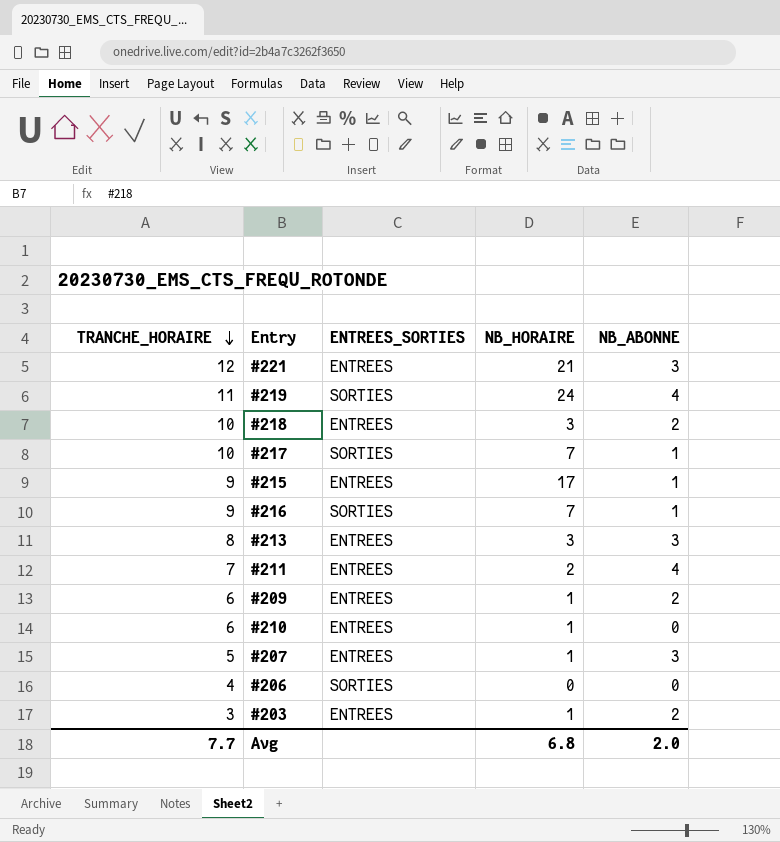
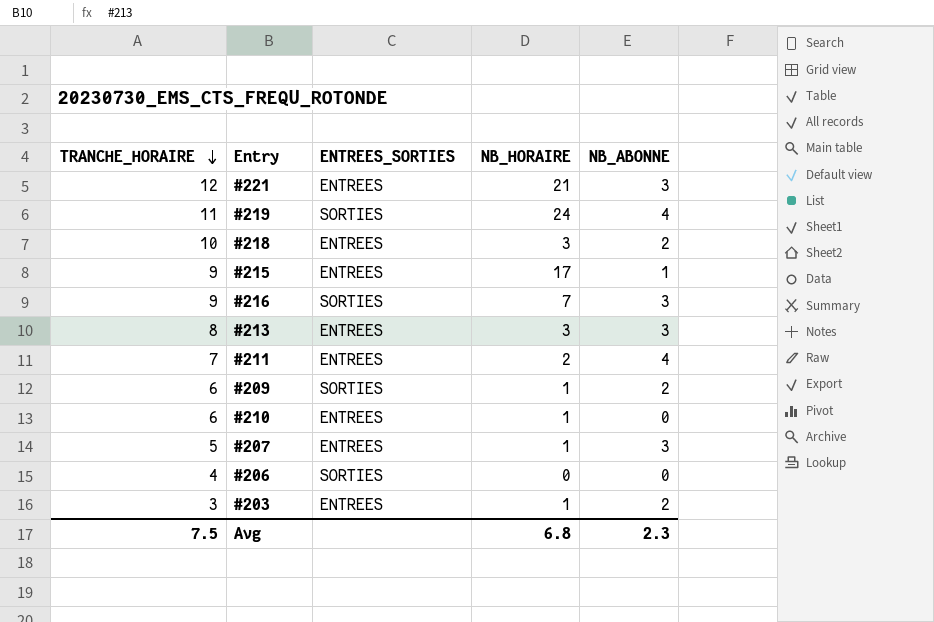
row #217: 10 | SORTIES | 7 | 1 -> none
#216 | NB_ABONNE: 1 -> 3
#209 | ENTREES_SORTIES: ENTREES -> SORTIES
Avg | TRANCHE_HORAIRE: 7.7 -> 7.5
Avg | NB_ABONNE: 2.0 -> 2.3

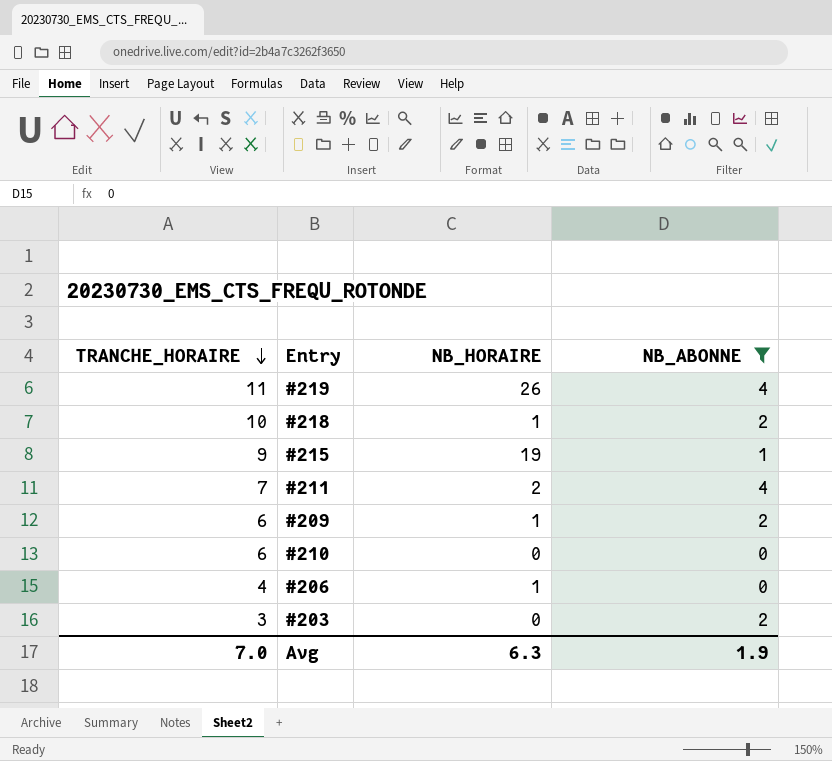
filter: none -> NB_ABONNE != 3
column ENTREES_SORTIES | position: 3 -> none
#219 | NB_HORAIRE: 24 -> 26
#218 | NB_HORAIRE: 3 -> 1
#215 | NB_HORAIRE: 17 -> 19
#210 | NB_HORAIRE: 1 -> 0
#206 | NB_HORAIRE: 0 -> 1
#203 | NB_HORAIRE: 1 -> 0
Avg | TRANCHE_HORAIRE: 7.5 -> 7.0
Avg | NB_HORAIRE: 6.8 -> 6.3
Avg | NB_ABONNE: 2.3 -> 1.9

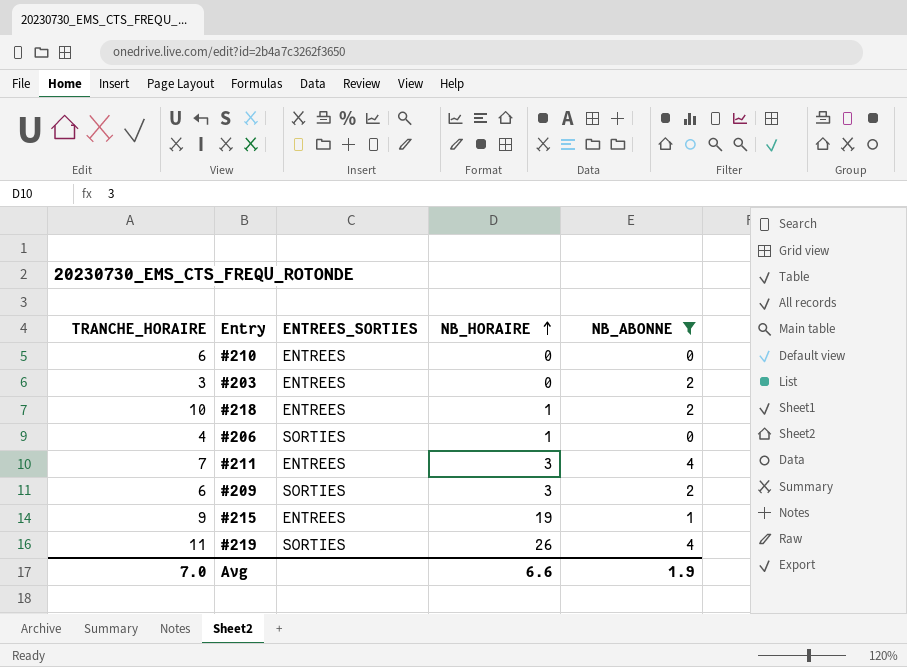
row order: TRANCHE_HORAIRE descending -> NB_HORAIRE ascending
column ENTREES_SORTIES | position: none -> 3
#211 | NB_HORAIRE: 2 -> 3
#209 | NB_HORAIRE: 1 -> 3
Avg | NB_HORAIRE: 6.3 -> 6.6

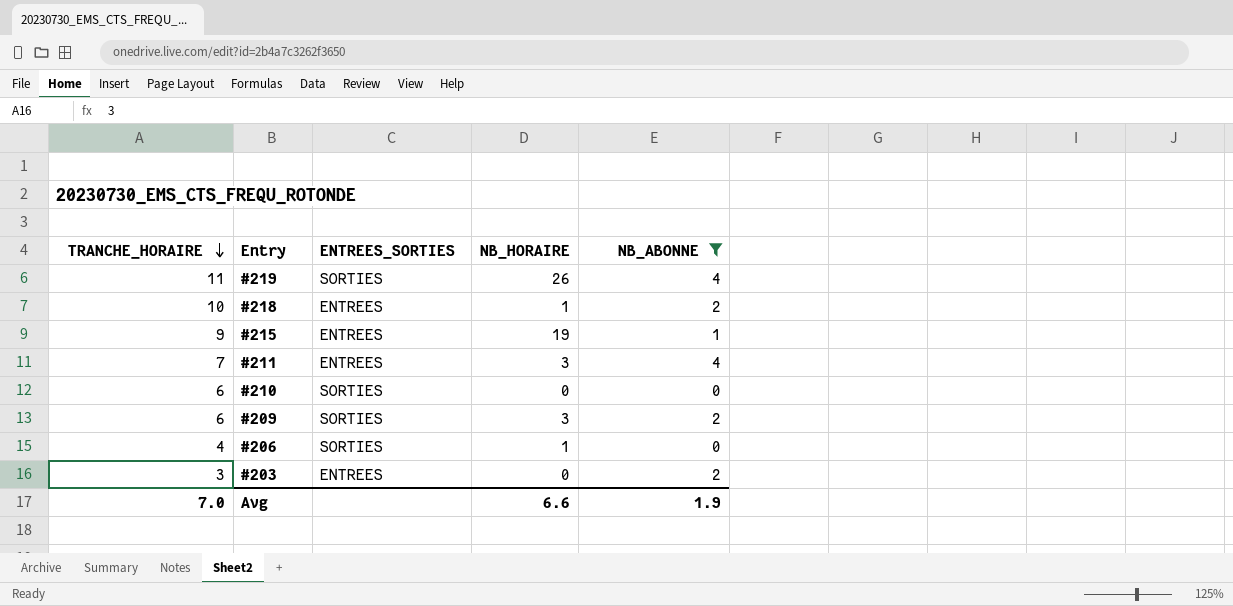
row order: NB_HORAIRE ascending -> TRANCHE_HORAIRE descending
#210 | ENTREES_SORTIES: ENTREES -> SORTIES

